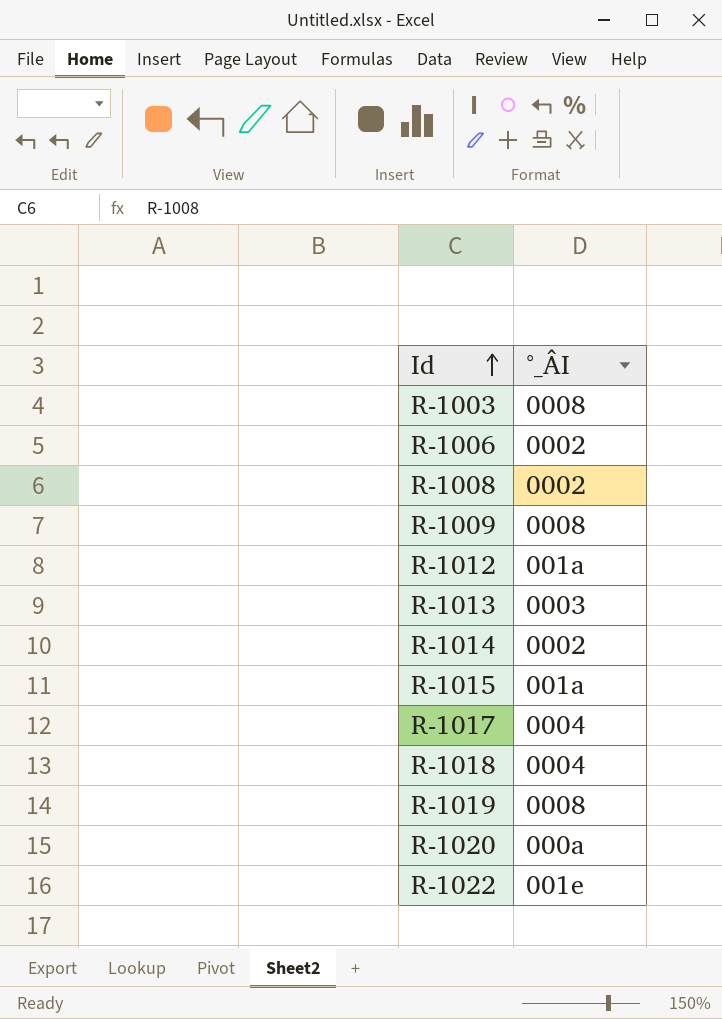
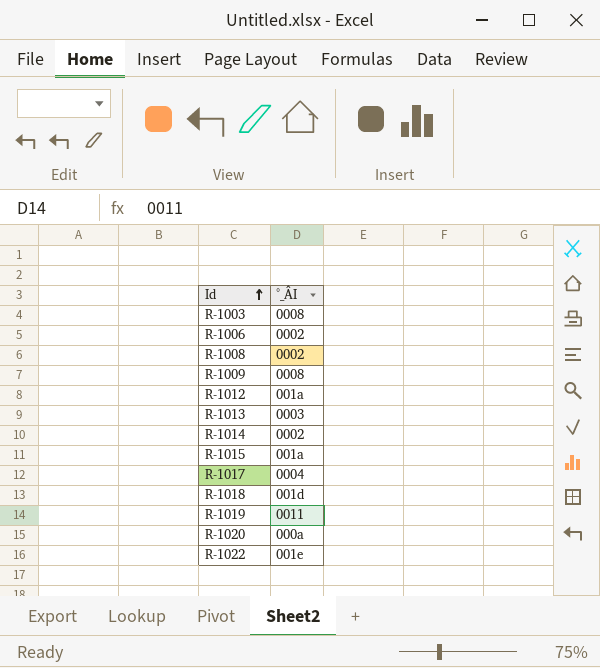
R-1018 | °_ÂI: 0004 -> 001d
R-1019 | °_ÂI: 0008 -> 0011

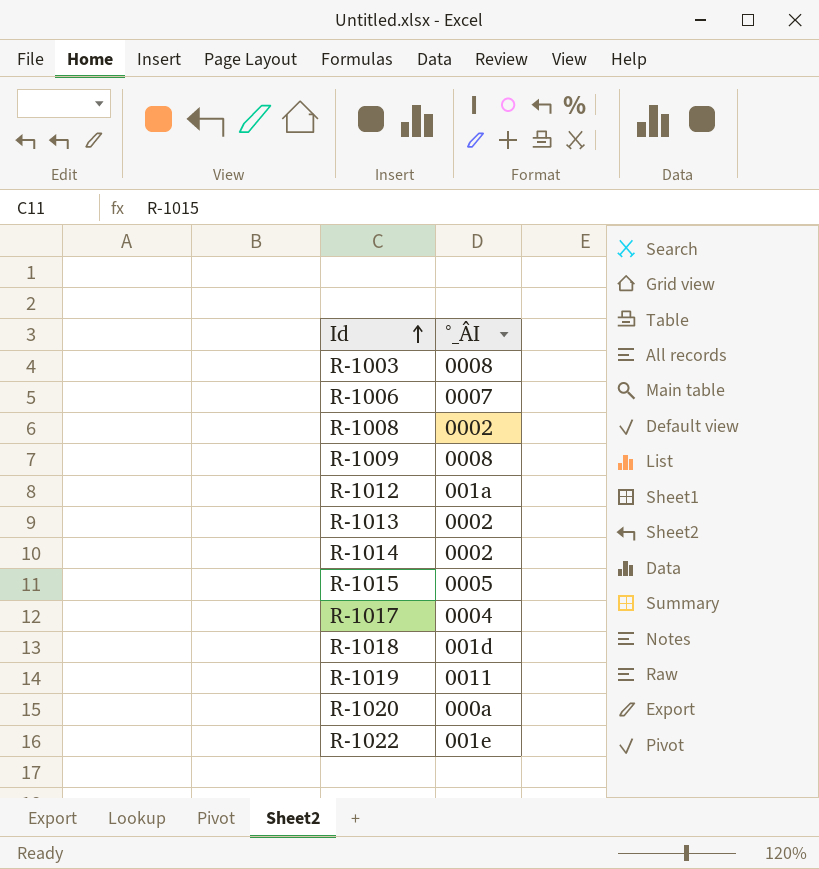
R-1006 | °_ÂI: 0002 -> 0007
R-1013 | °_ÂI: 0003 -> 0002
R-1015 | °_ÂI: 001a -> 0005

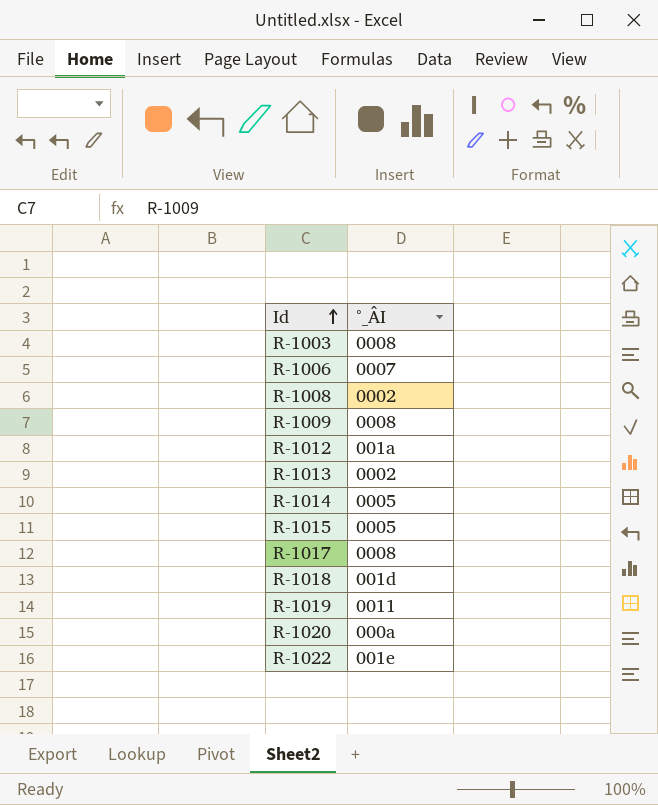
R-1014 | °_ÂI: 0002 -> 0005
R-1017 | °_ÂI: 0004 -> 0008

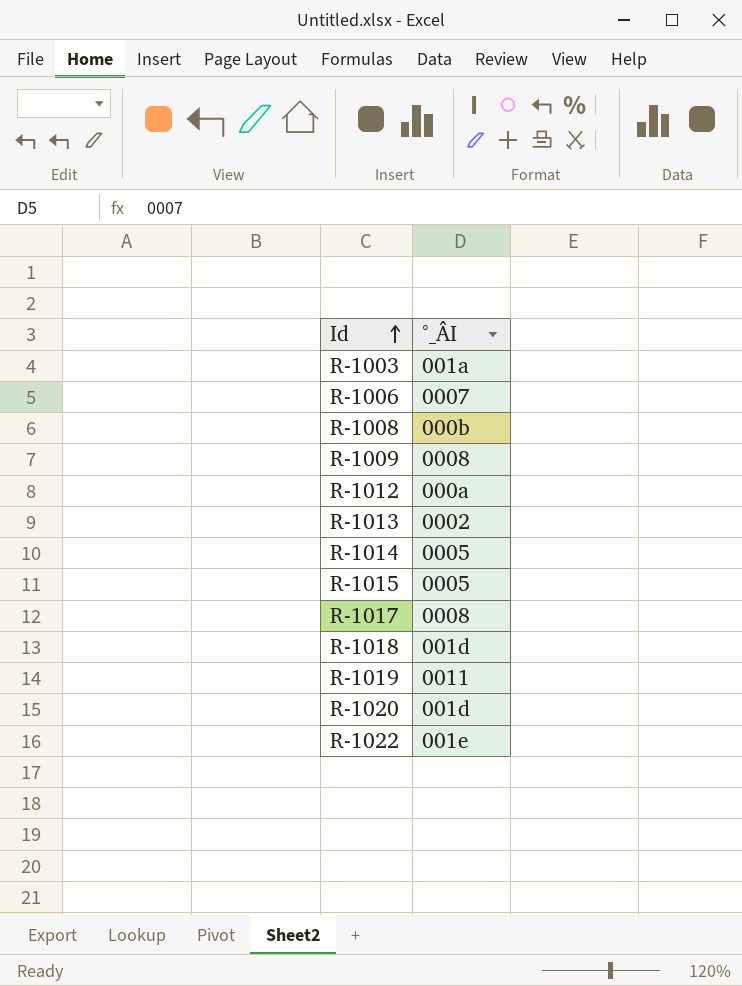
R-1003 | °_ÂI: 0008 -> 001a
R-1008 | °_ÂI: 0002 -> 000b
R-1012 | °_ÂI: 001a -> 000a
R-1020 | °_ÂI: 000a -> 001d

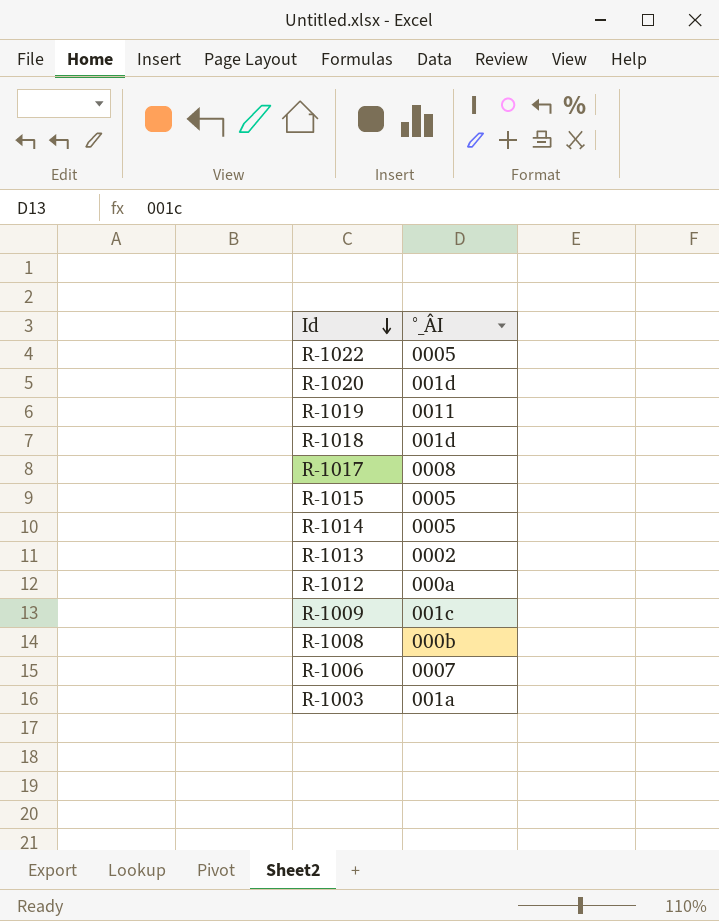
row order: Id ascending -> Id descending
R-1022 | °_ÂI: 001e -> 0005
R-1009 | °_ÂI: 0008 -> 001c

